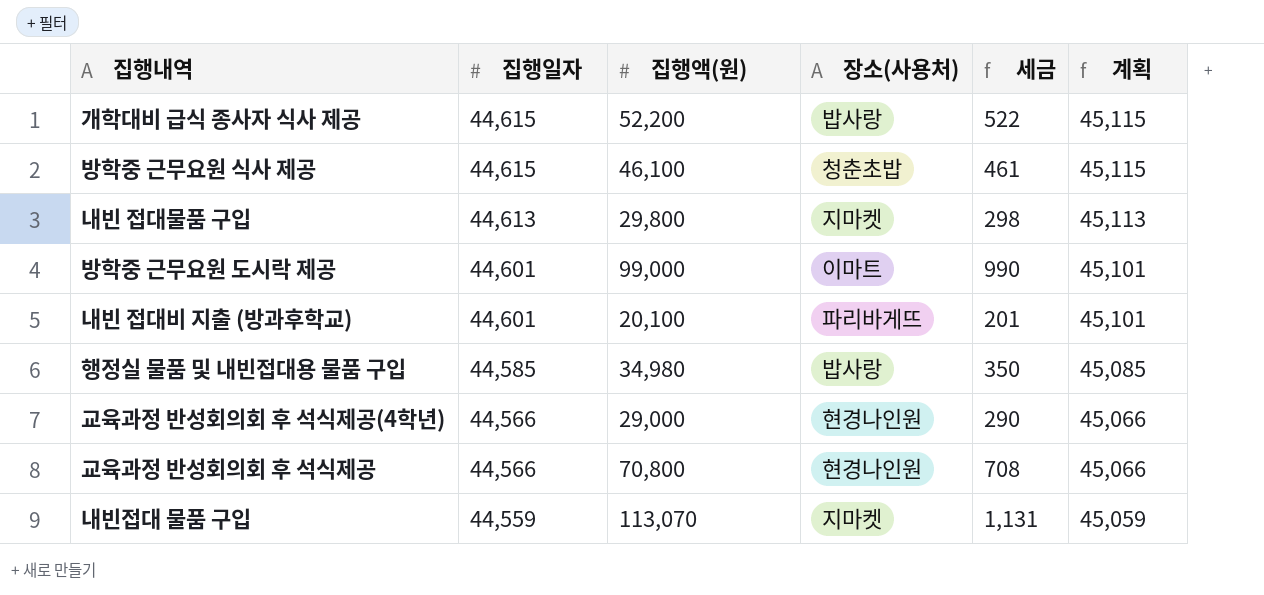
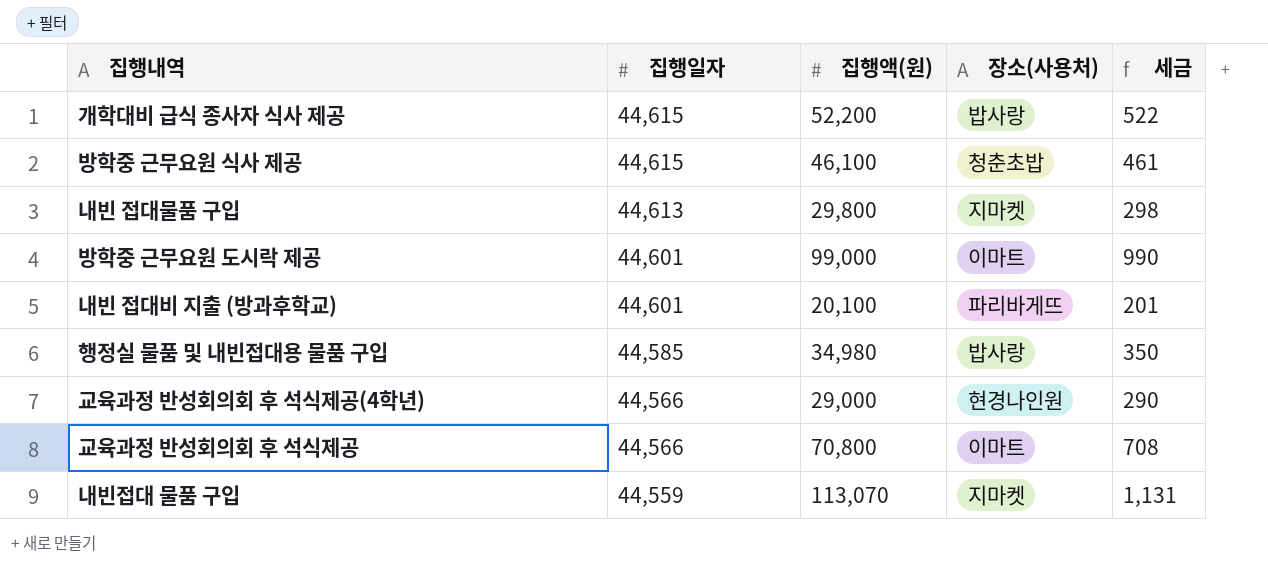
column 계획 | formula: [집행일자] + 500 -> none
교육과정 반성회의회 후 석식제공 | 장소(사용처): 현경나인원 -> 이마트

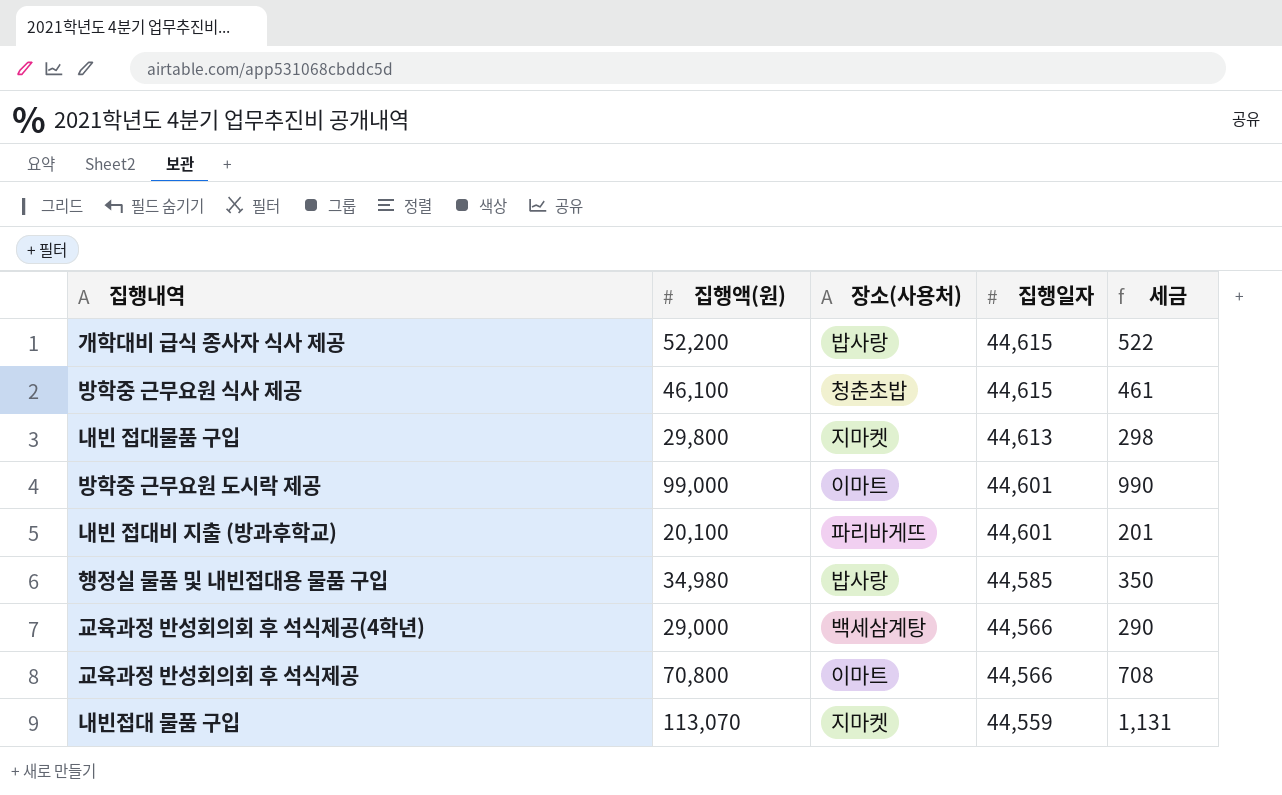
column 집행일자 | position: 2 -> 4
교육과정 반성회의회 후 석식제공(4학년) | 장소(사용처): 현경나인원 -> 백세삼계탕

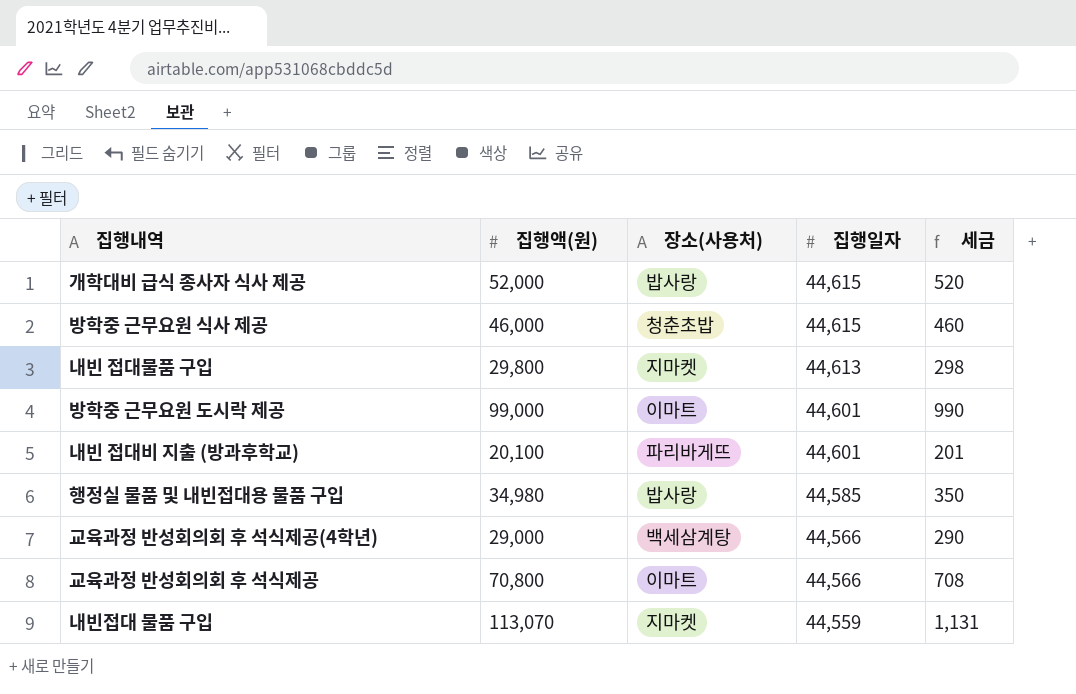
개학대비 급식 종사자 식사 제공 | 집행액(원): 52,200 -> 52,000
개학대비 급식 종사자 식사 제공 | 세금: 522 -> 520
방학중 근무요원 식사 제공 | 집행액(원): 46,100 -> 46,000
방학중 근무요원 식사 제공 | 세금: 461 -> 460

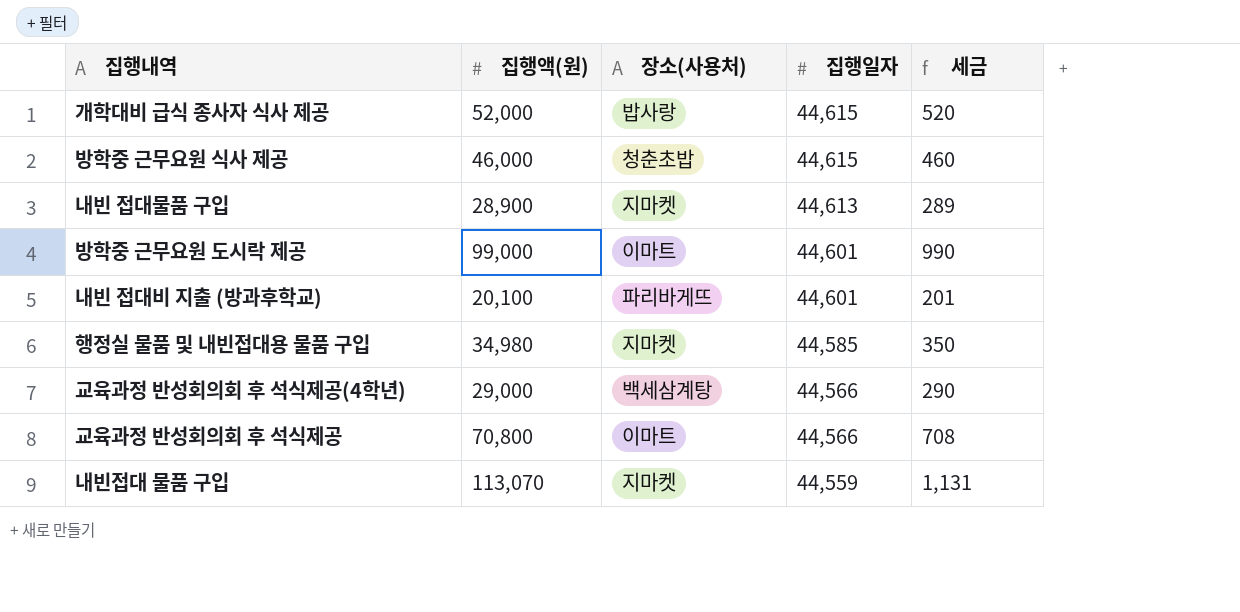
내빈 접대물품 구입 | 집행액(원): 29,800 -> 28,900
내빈 접대물품 구입 | 세금: 298 -> 289
행정실 물품 및 내빈접대용 물품 구입 | 장소(사용처): 밥사랑 -> 지마켓

